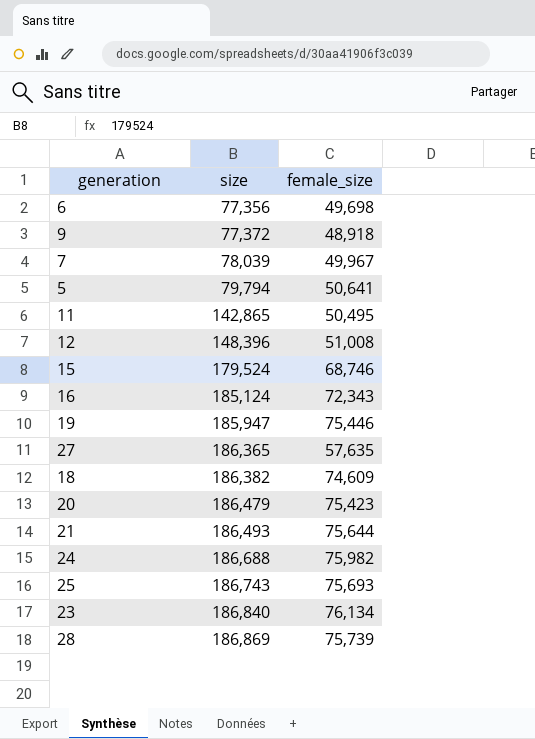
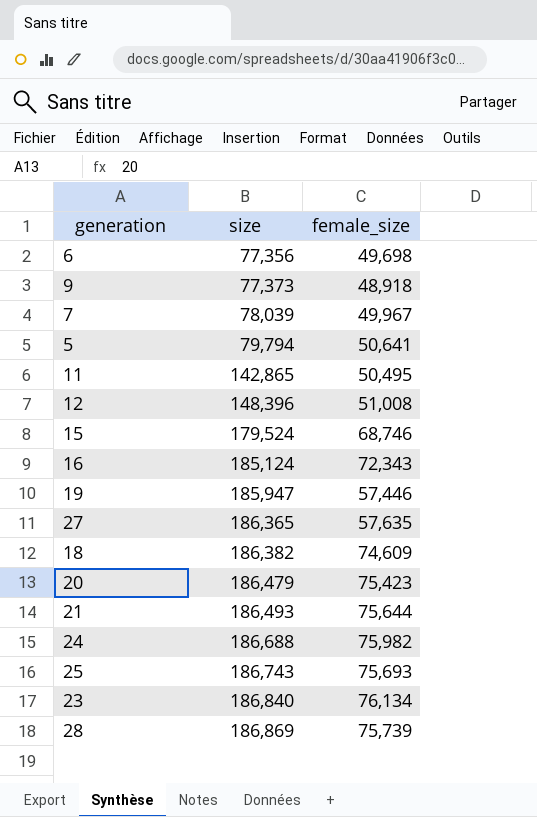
9 | size: 77,372 -> 77,373
19 | female_size: 75,446 -> 57,446

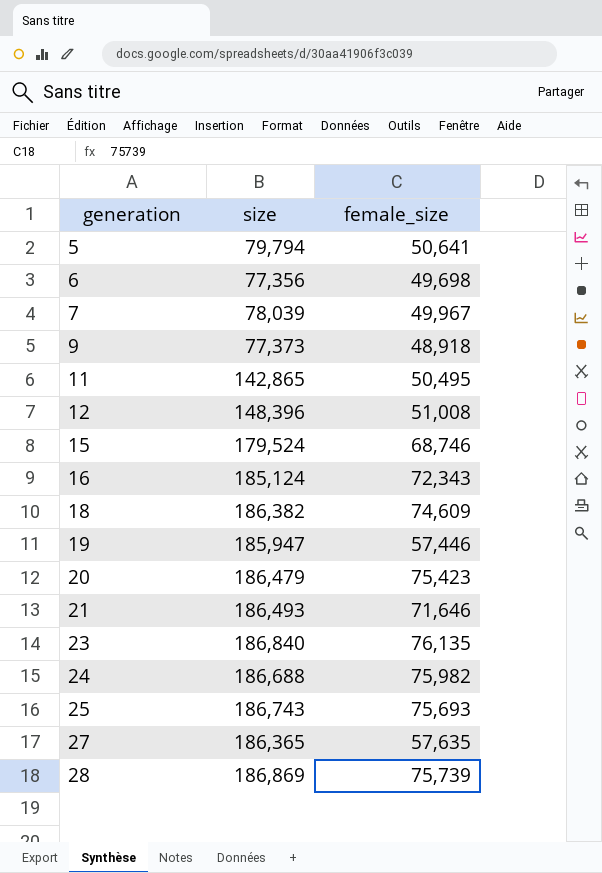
row order: size ascending -> generation ascending
21 | female_size: 75,644 -> 71,646
23 | female_size: 76,134 -> 76,135

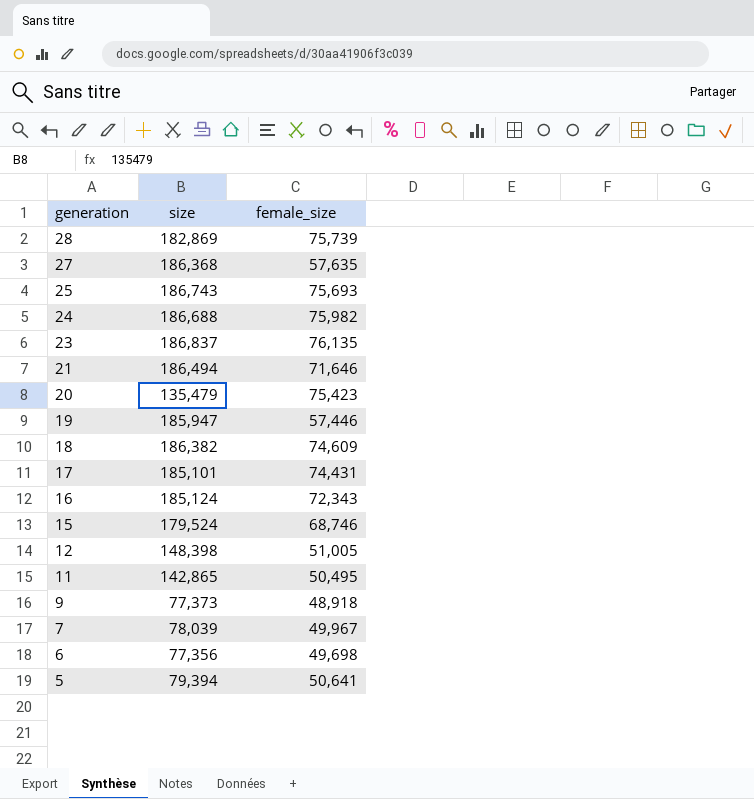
row order: generation ascending -> generation descending
28 | size: 186,869 -> 182,869
27 | size: 186,365 -> 186,368
23 | size: 186,840 -> 186,837
21 | size: 186,493 -> 186,494
20 | size: 186,479 -> 135,479
row 17: none -> 185,101 | 74,431
12 | size: 148,396 -> 148,398
12 | female_size: 51,008 -> 51,005
5 | size: 79,794 -> 79,394

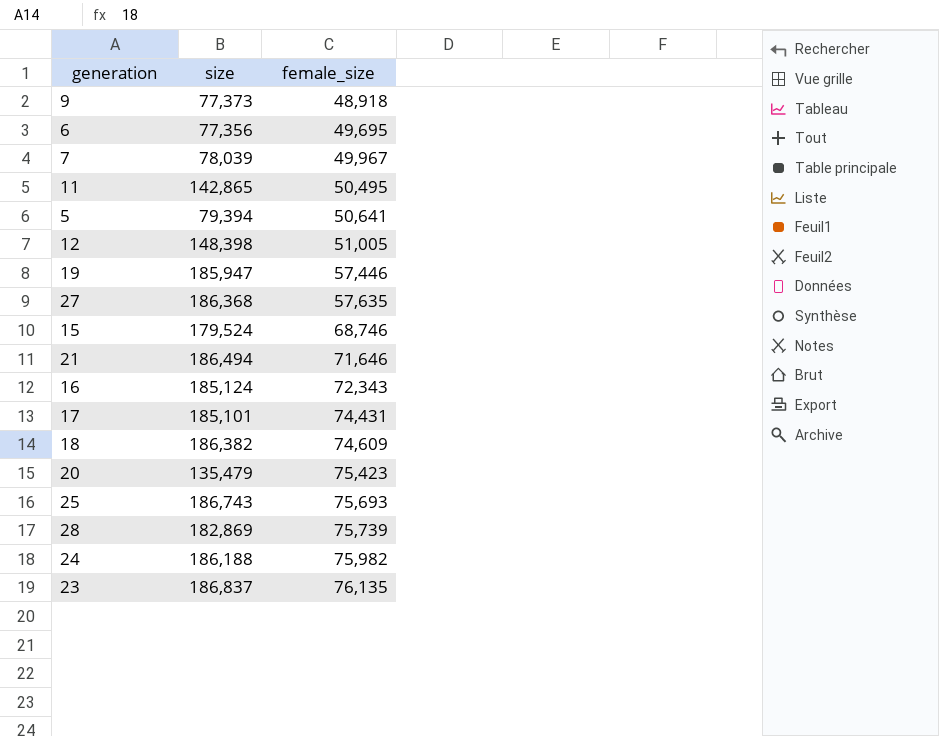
row order: generation descending -> female_size ascending
6 | female_size: 49,698 -> 49,695
24 | size: 186,688 -> 186,188

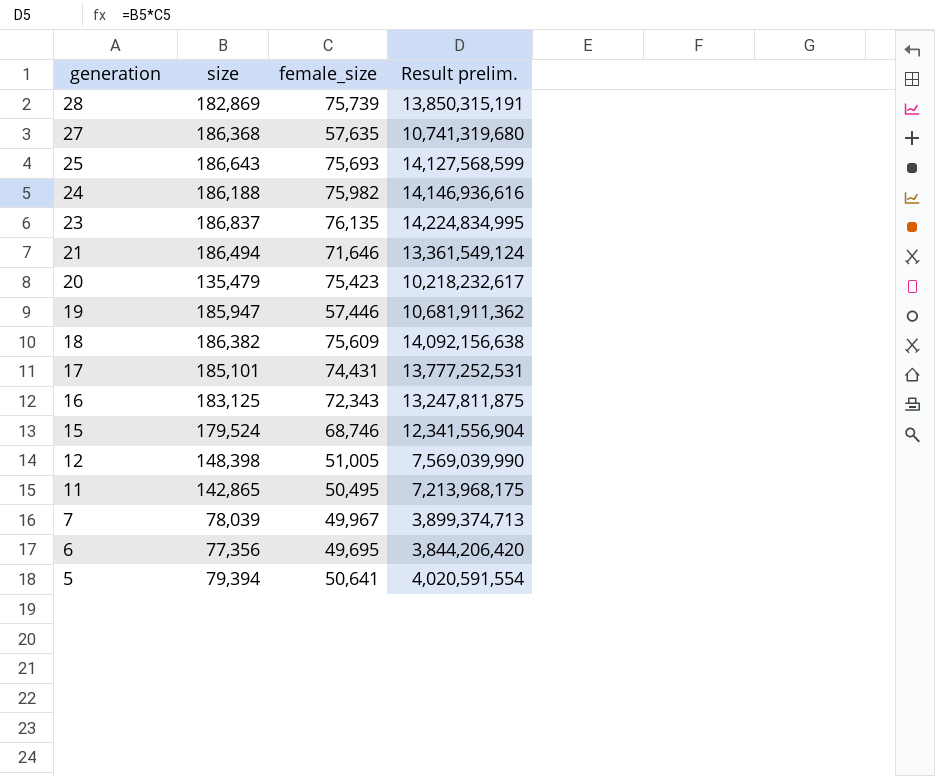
row order: female_size ascending -> generation descending
column Result prelim. | formula: none -> [size] * [female_size]
row 9: 77,373 | 48,918 -> none
25 | size: 186,743 -> 186,643
18 | female_size: 74,609 -> 75,609
16 | size: 185,124 -> 183,125

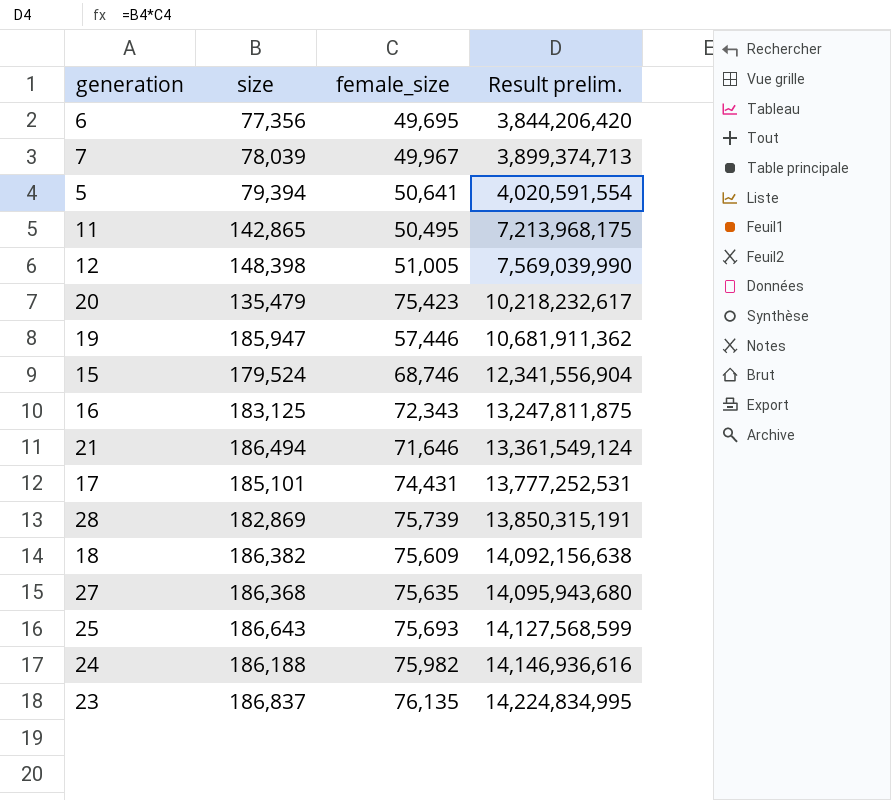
row order: generation descending -> Result prelim. ascending
27 | female_size: 57,635 -> 75,635
27 | Result prelim.: 10,741,319,680 -> 14,095,943,680

